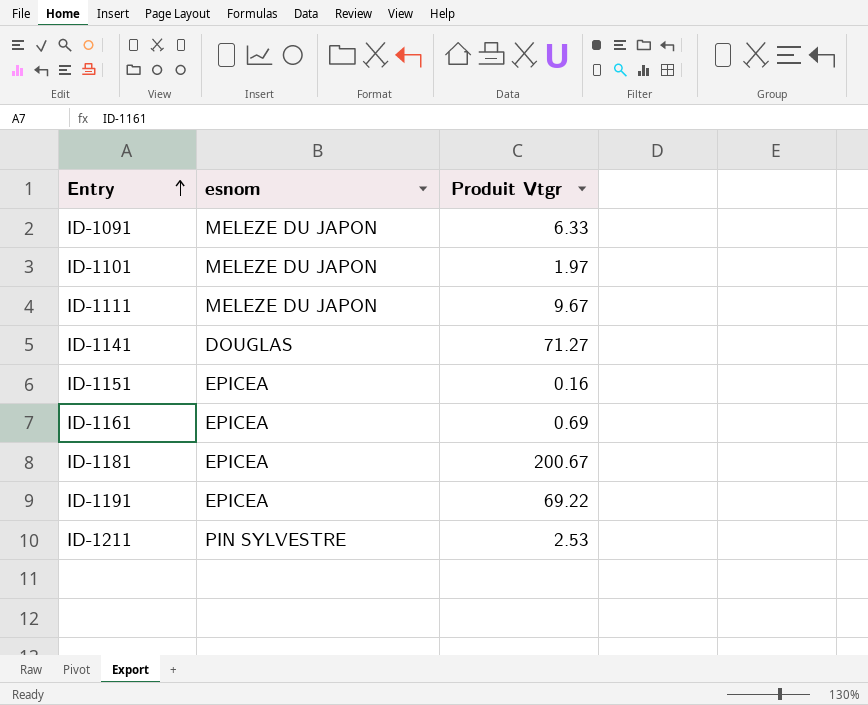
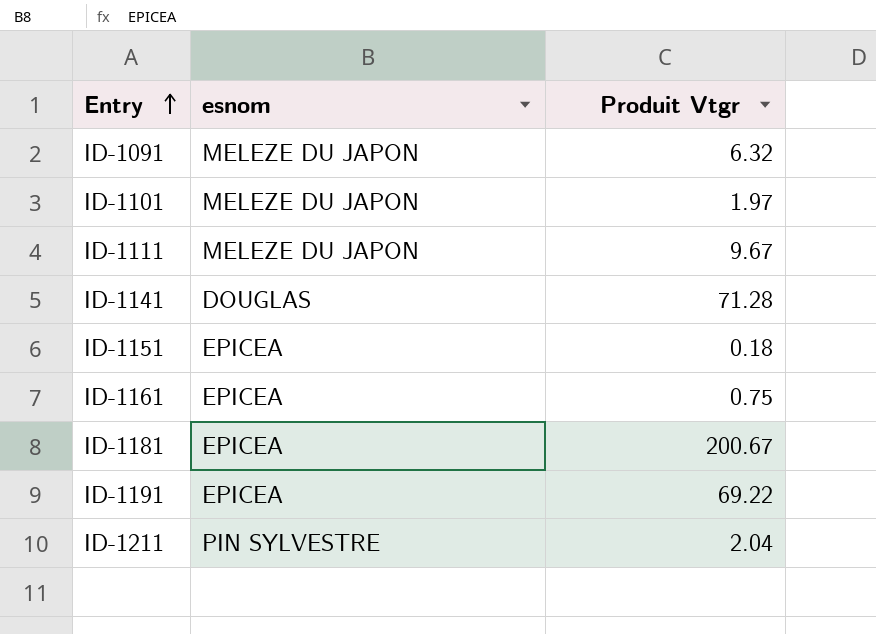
ID-1091 | Produit Vtgr: 6.33 -> 6.32
ID-1141 | Produit Vtgr: 71.27 -> 71.28
ID-1151 | Produit Vtgr: 0.16 -> 0.18
ID-1161 | Produit Vtgr: 0.69 -> 0.75
ID-1211 | Produit Vtgr: 2.53 -> 2.04

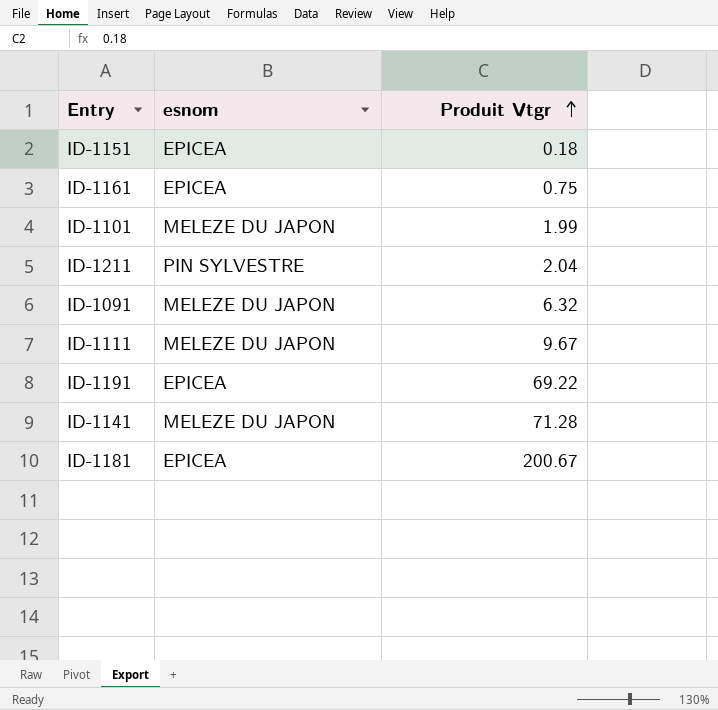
row order: Entry ascending -> Produit Vtgr ascending
ID-1101 | Produit Vtgr: 1.97 -> 1.99
ID-1141 | esnom: DOUGLAS -> MELEZE DU JAPON

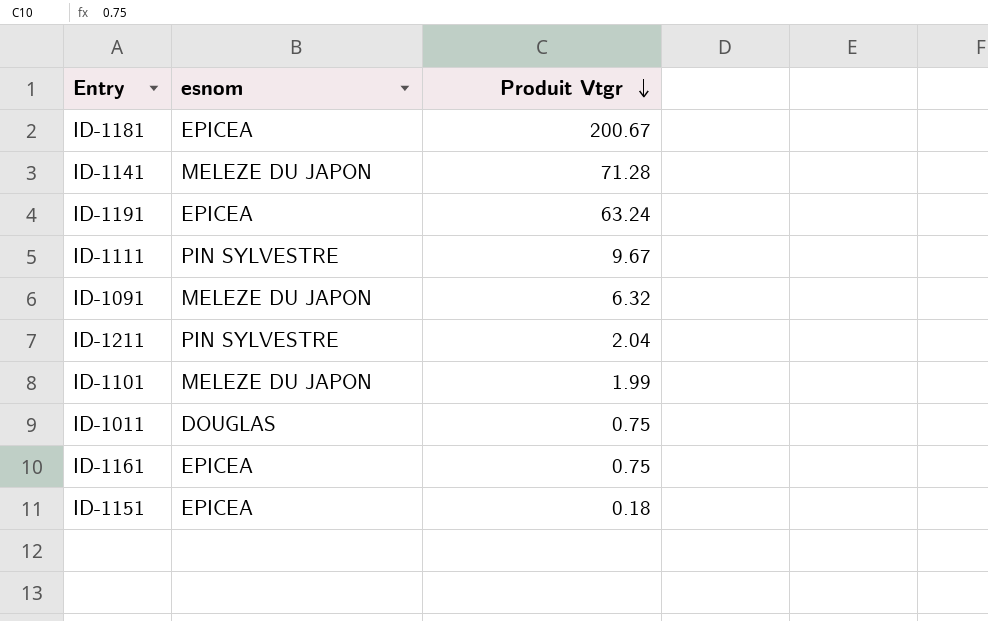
row order: Produit Vtgr ascending -> Produit Vtgr descending
ID-1191 | Produit Vtgr: 69.22 -> 63.24
ID-1111 | esnom: MELEZE DU JAPON -> PIN SYLVESTRE
row ID-1011: none -> DOUGLAS | 0.75

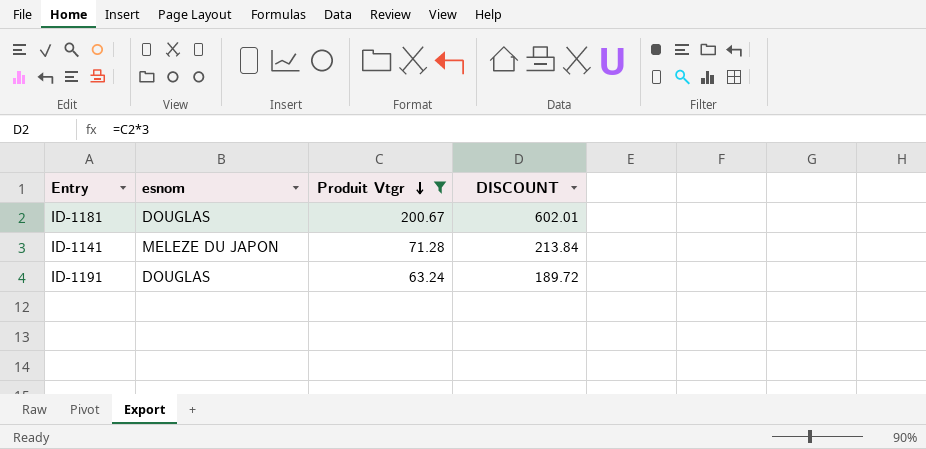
filter: none -> Produit Vtgr >= 63.24
column DISCOUNT | formula: none -> [Produit Vtgr] * 3
ID-1181 | esnom: EPICEA -> DOUGLAS
ID-1191 | esnom: EPICEA -> DOUGLAS

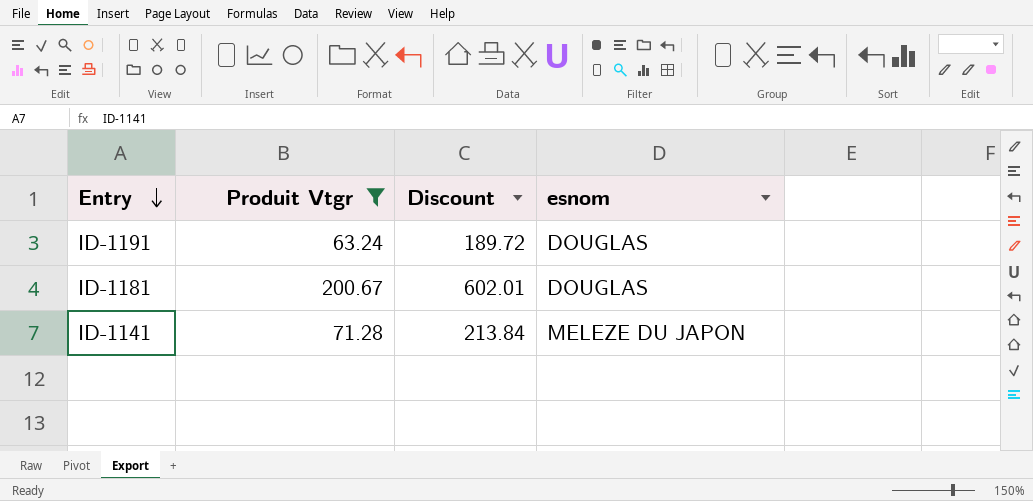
row order: Produit Vtgr descending -> Entry descending
column name: DISCOUNT -> Discount
column esnom | position: 2 -> 4

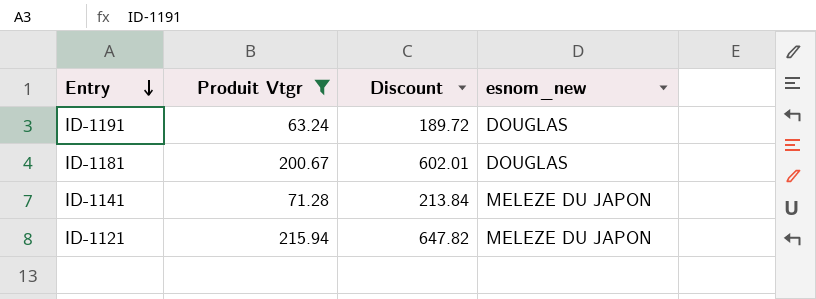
column name: esnom -> esnom_new
row ID-1121: none -> 215.94 | 647.82 | MELEZE DU JAPON

